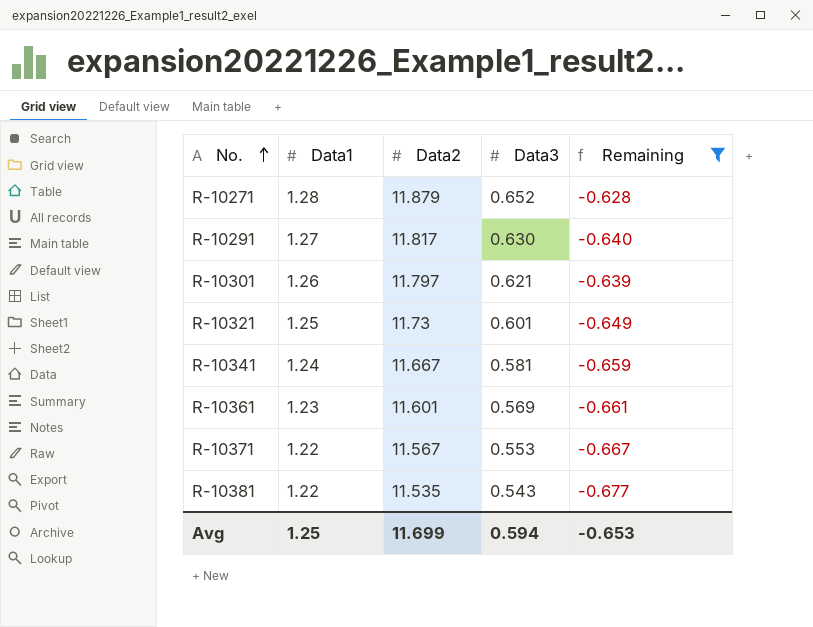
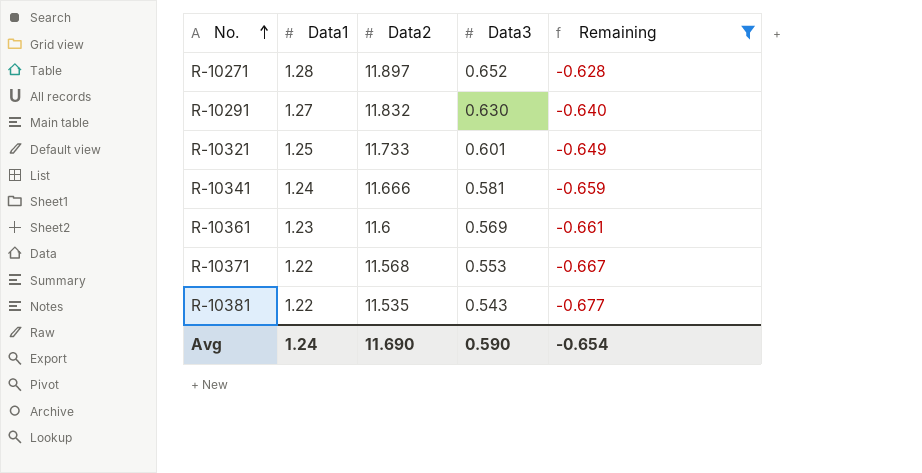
row R-10301: 1.26 | 11.797 | 0.621 | -0.639 -> none
R-10271 | Data2: 11.879 -> 11.897
R-10291 | Data2: 11.817 -> 11.832
R-10321 | Data2: 11.73 -> 11.733
R-10341 | Data2: 11.667 -> 11.666
R-10361 | Data2: 11.601 -> 11.6
R-10371 | Data2: 11.567 -> 11.568
Avg | Data1: 1.25 -> 1.24
Avg | Data2: 11.699 -> 11.690
Avg | Data3: 0.594 -> 0.590
Avg | Remaining: -0.653 -> -0.654

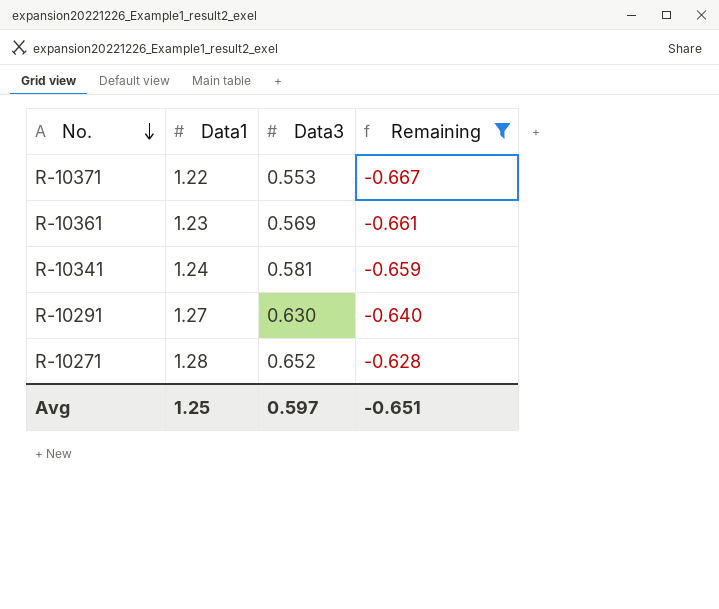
row order: No. ascending -> No. descending
column Data2 | position: 3 -> none
row R-10321: 1.25 | 11.733 | 0.601 | -0.649 -> none
row R-10381: 1.22 | 11.535 | 0.543 | -0.677 -> none
Avg | Data1: 1.24 -> 1.25
Avg | Data3: 0.590 -> 0.597
Avg | Remaining: -0.654 -> -0.651

